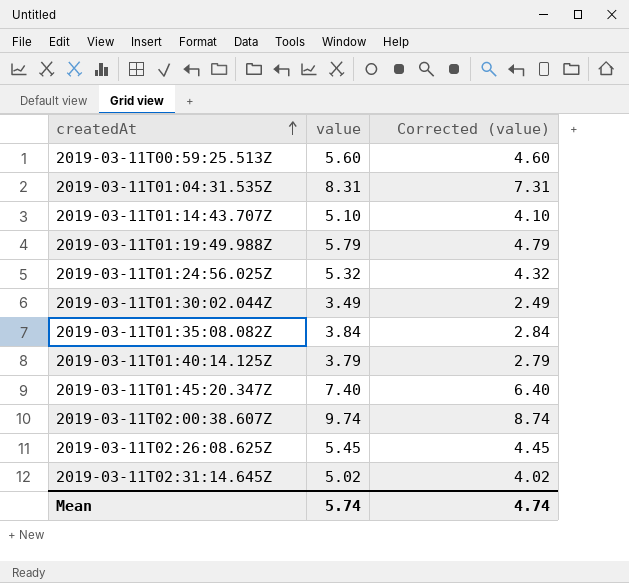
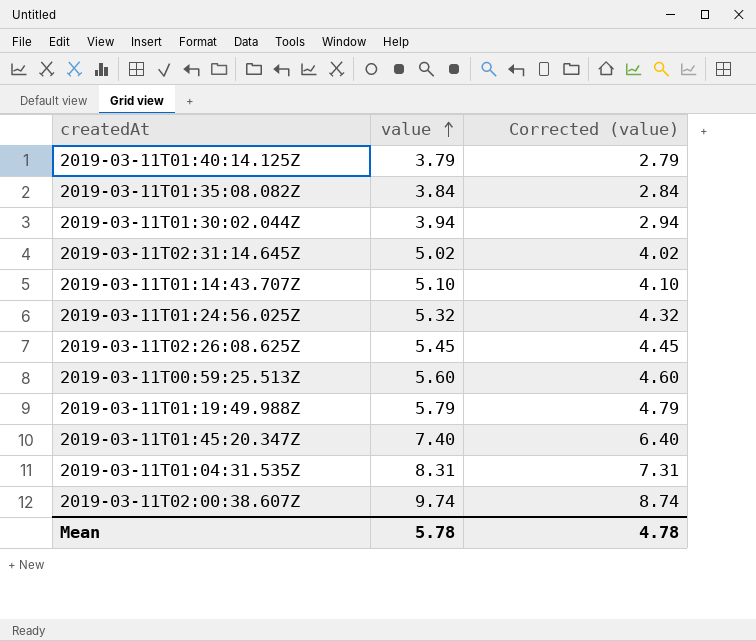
row order: createdAt ascending -> value ascending
2019-03-11T01:30:02.044Z | value: 3.49 -> 3.94
2019-03-11T01:30:02.044Z | Corrected (value): 2.49 -> 2.94
Mean | value: 5.74 -> 5.78
Mean | Corrected (value): 4.74 -> 4.78

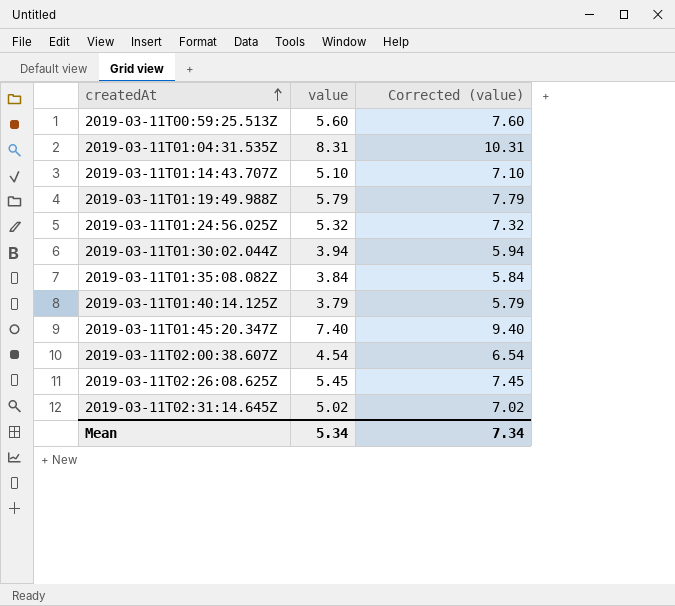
row order: value ascending -> createdAt ascending
column Corrected (value) | formula: [value] - 1 -> [value] + 2
2019-03-11T02:00:38.607Z | value: 9.74 -> 4.54
Mean | value: 5.78 -> 5.34
Mean | Corrected (value): 4.78 -> 7.34

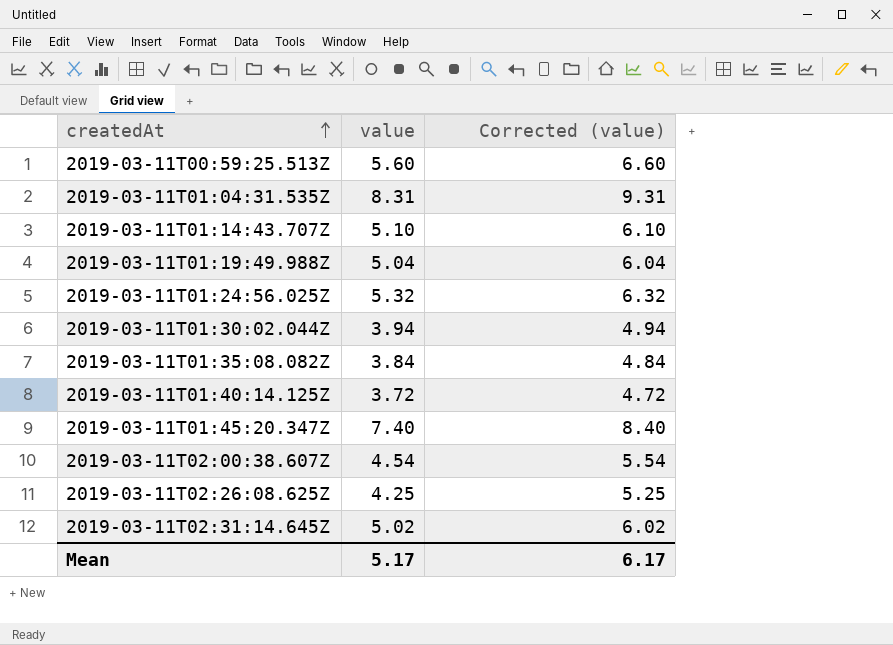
column Corrected (value) | formula: [value] + 2 -> [value] + 1
2019-03-11T01:19:49.988Z | value: 5.79 -> 5.04
2019-03-11T01:40:14.125Z | value: 3.79 -> 3.72
2019-03-11T02:26:08.625Z | value: 5.45 -> 4.25
Mean | value: 5.34 -> 5.17
Mean | Corrected (value): 7.34 -> 6.17

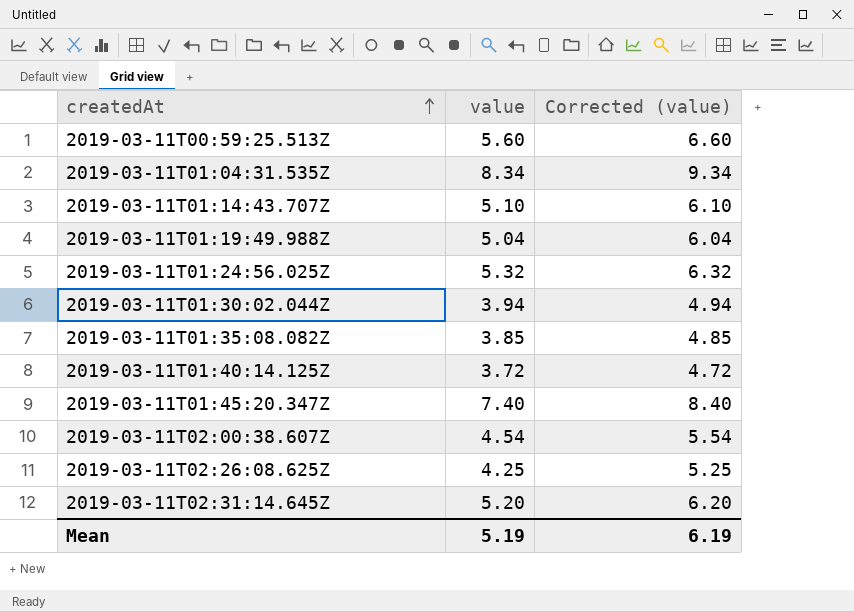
2019-03-11T01:04:31.535Z | value: 8.31 -> 8.34
2019-03-11T01:04:31.535Z | Corrected (value): 9.31 -> 9.34
2019-03-11T01:35:08.082Z | value: 3.84 -> 3.85
2019-03-11T01:35:08.082Z | Corrected (value): 4.84 -> 4.85
2019-03-11T02:31:14.645Z | value: 5.02 -> 5.20
2019-03-11T02:31:14.645Z | Corrected (value): 6.02 -> 6.20
Mean | value: 5.17 -> 5.19
Mean | Corrected (value): 6.17 -> 6.19

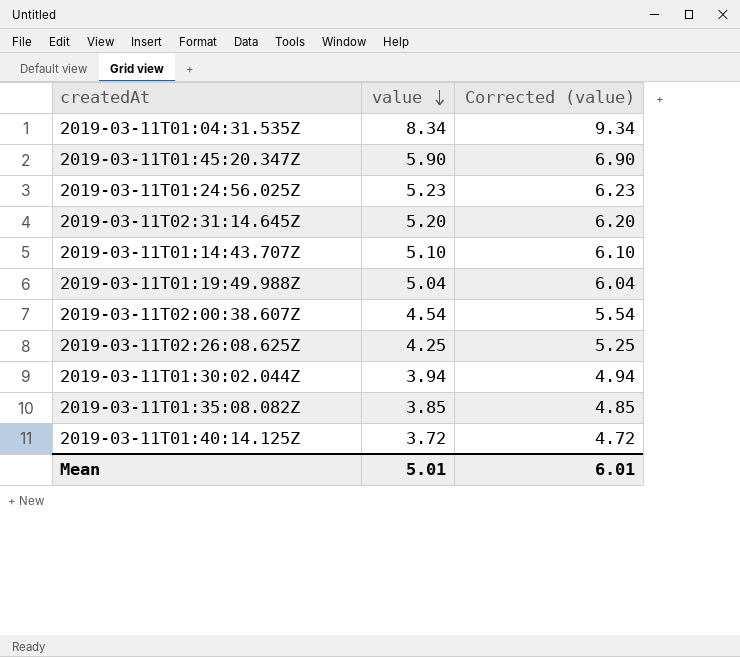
row order: createdAt ascending -> value descending
row 2019-03-11T00:59:25.513Z: 5.60 | 6.60 -> none
2019-03-11T01:45:20.347Z | value: 7.40 -> 5.90
2019-03-11T01:45:20.347Z | Corrected (value): 8.40 -> 6.90
2019-03-11T01:24:56.025Z | value: 5.32 -> 5.23
2019-03-11T01:24:56.025Z | Corrected (value): 6.32 -> 6.23
Mean | value: 5.19 -> 5.01
Mean | Corrected (value): 6.19 -> 6.01

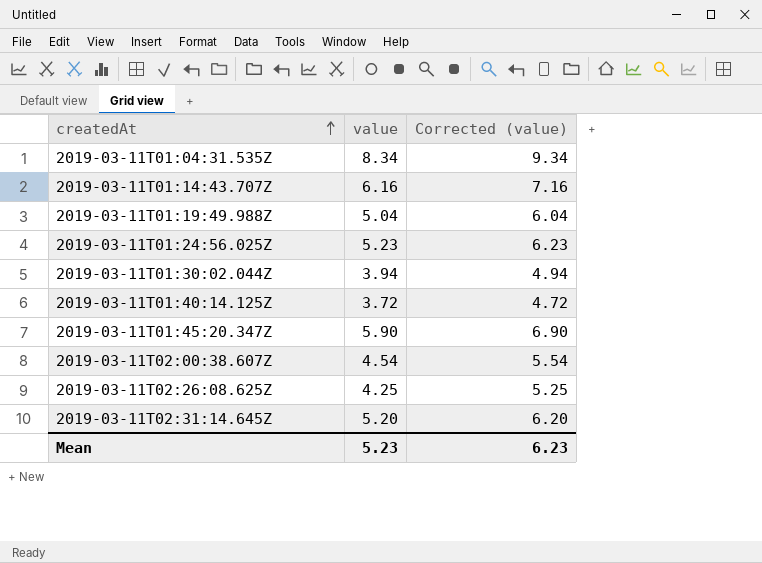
row order: value descending -> createdAt ascending
row 2019-03-11T01:35:08.082Z: 3.85 | 4.85 -> none
2019-03-11T01:14:43.707Z | value: 5.10 -> 6.16
2019-03-11T01:14:43.707Z | Corrected (value): 6.10 -> 7.16
Mean | value: 5.01 -> 5.23
Mean | Corrected (value): 6.01 -> 6.23

